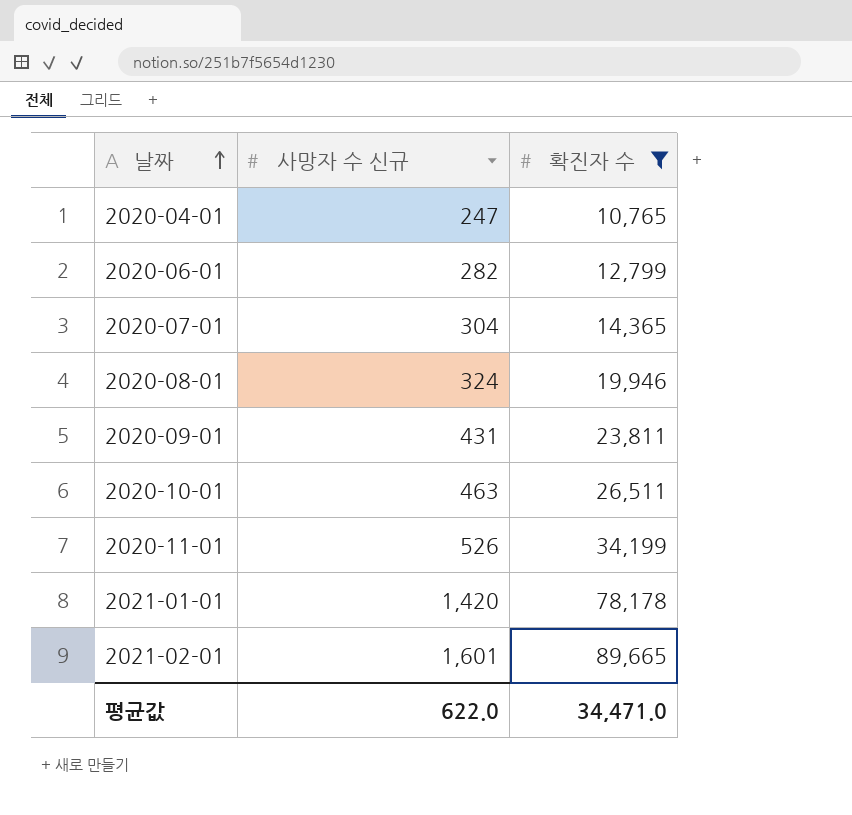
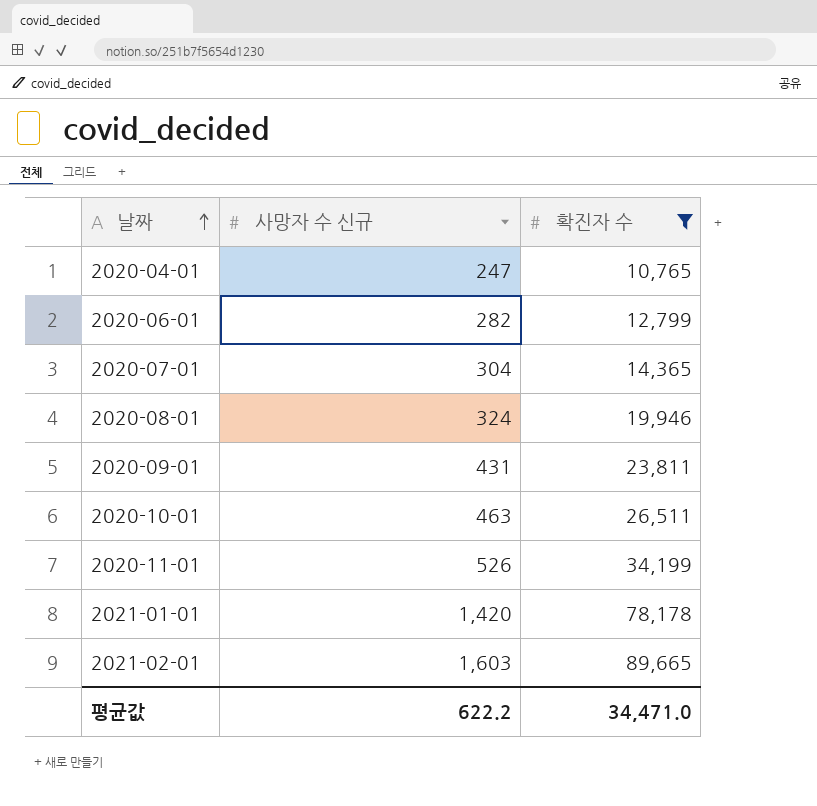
2021-02-01 | 사망자 수 신규: 1,601 -> 1,603
평균값 | 사망자 수 신규: 622.0 -> 622.2

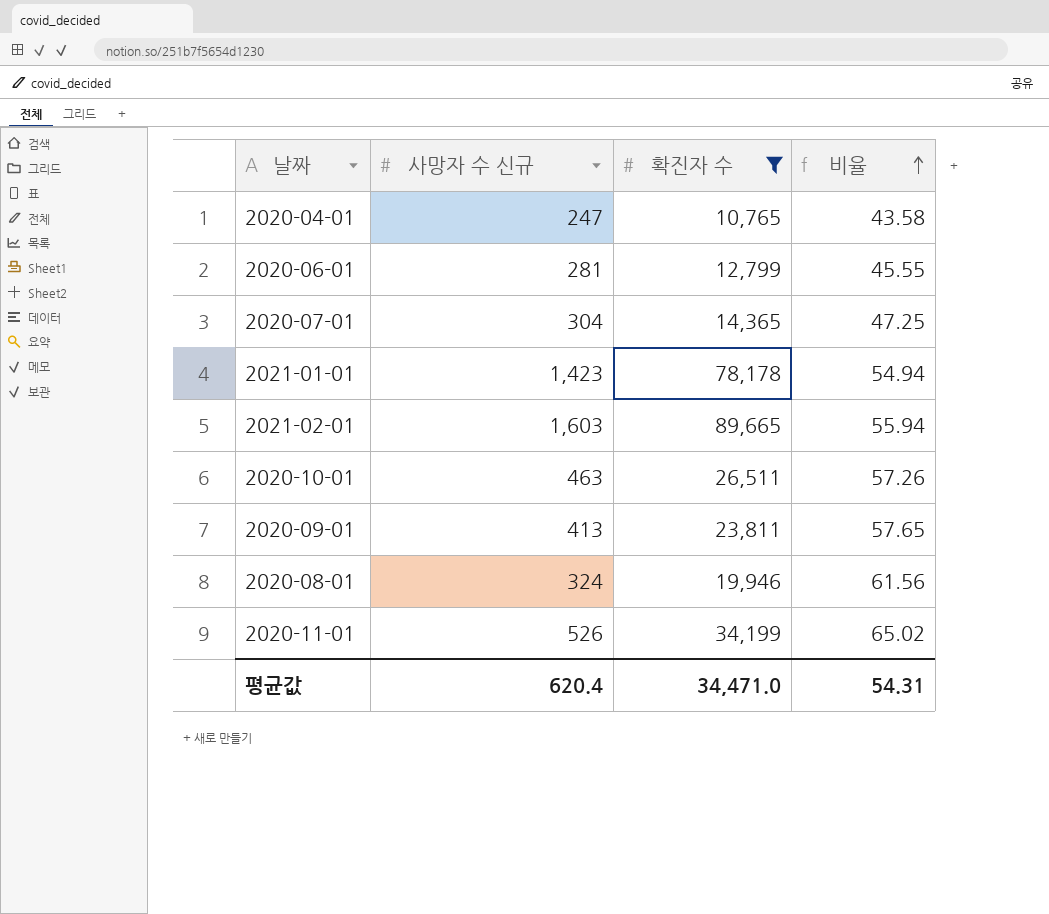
row order: 날짜 ascending -> 비율 ascending
column 비율 | formula: none -> [확진자 수] / [사망자 수 신규]
2020-06-01 | 사망자 수 신규: 282 -> 281
2021-01-01 | 사망자 수 신규: 1,420 -> 1,423
2020-09-01 | 사망자 수 신규: 431 -> 413
평균값 | 사망자 수 신규: 622.2 -> 620.4

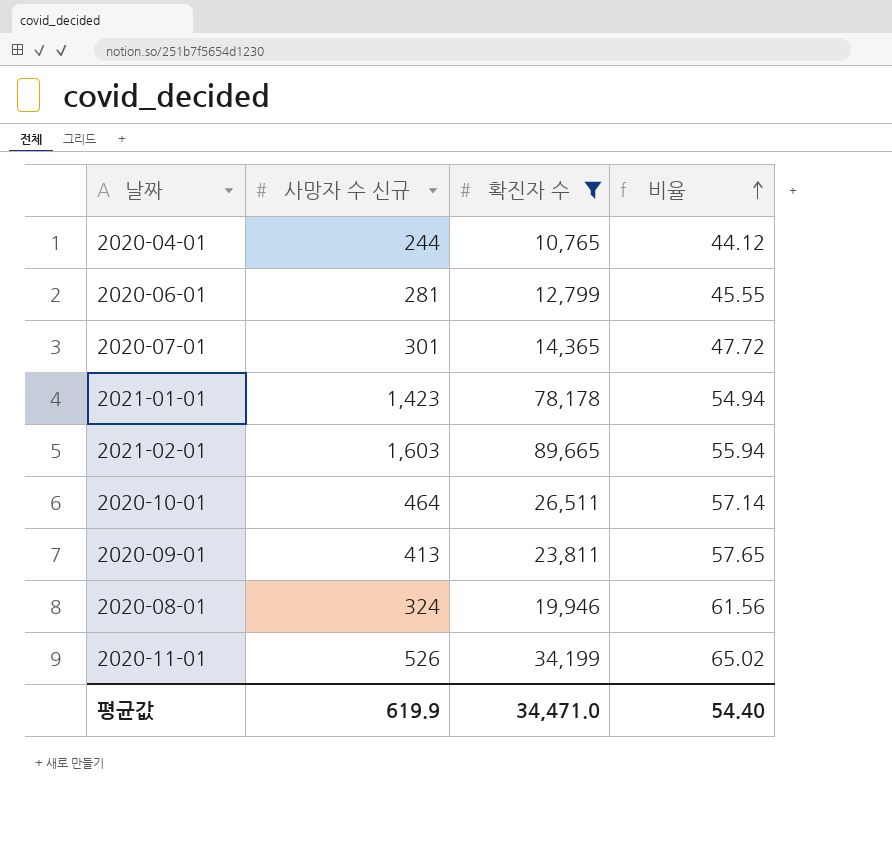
2020-04-01 | 사망자 수 신규: 247 -> 244
2020-04-01 | 비율: 43.58 -> 44.12
2020-07-01 | 사망자 수 신규: 304 -> 301
2020-07-01 | 비율: 47.25 -> 47.72
2020-10-01 | 사망자 수 신규: 463 -> 464
2020-10-01 | 비율: 57.26 -> 57.14
평균값 | 사망자 수 신규: 620.4 -> 619.9
평균값 | 비율: 54.31 -> 54.40

